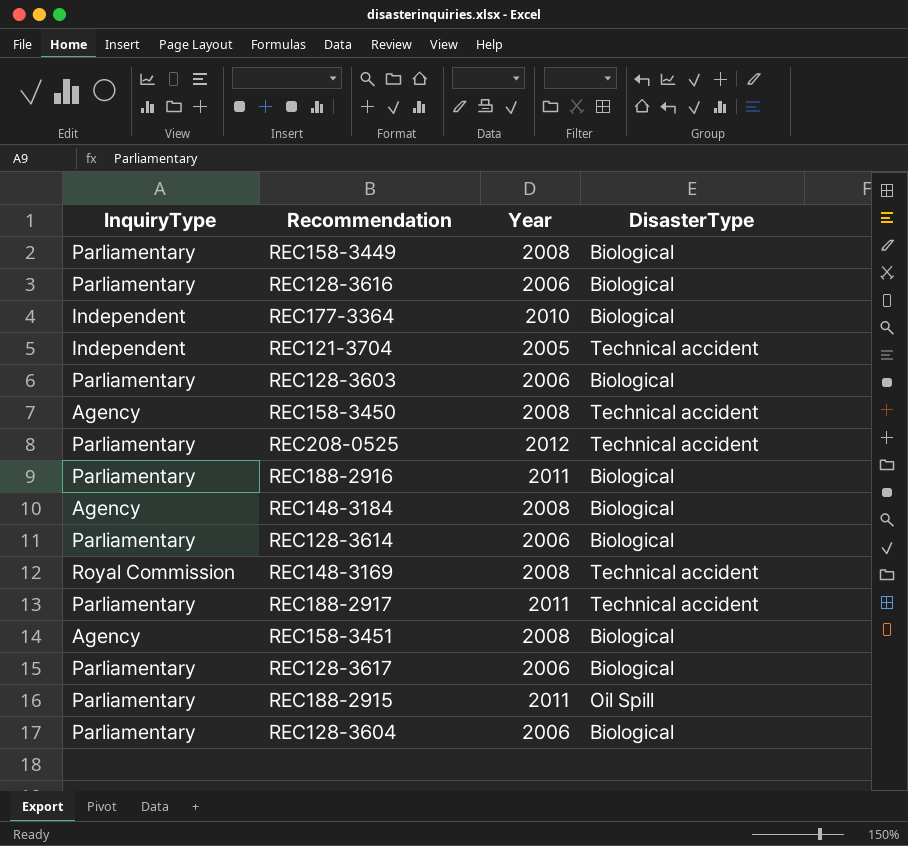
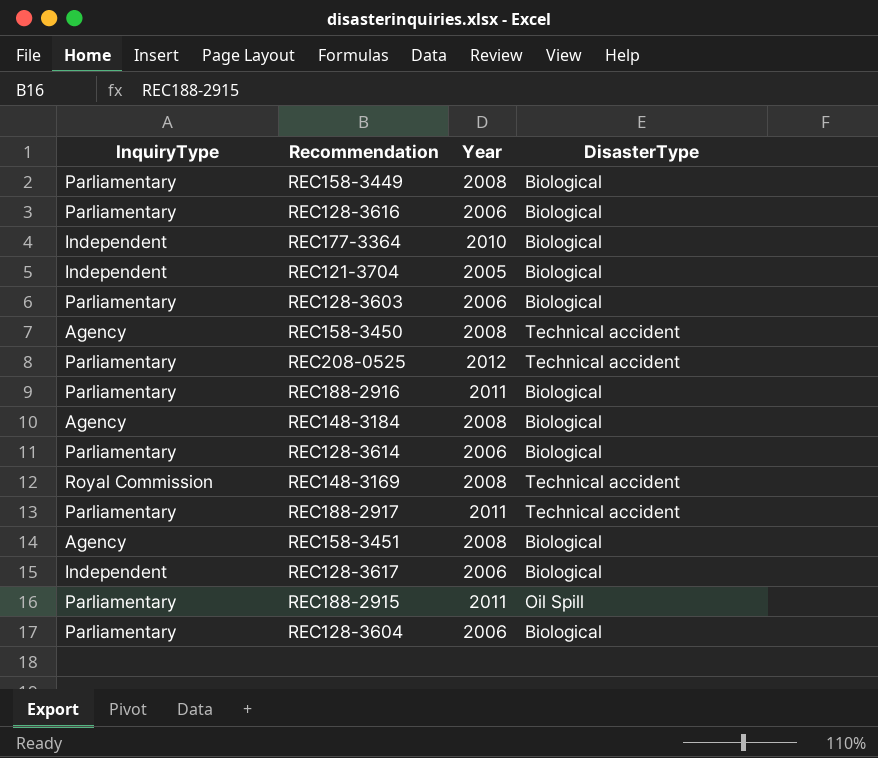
REC121-3704 | DisasterType: Technical accident -> Biological
REC128-3617 | InquiryType: Parliamentary -> Independent

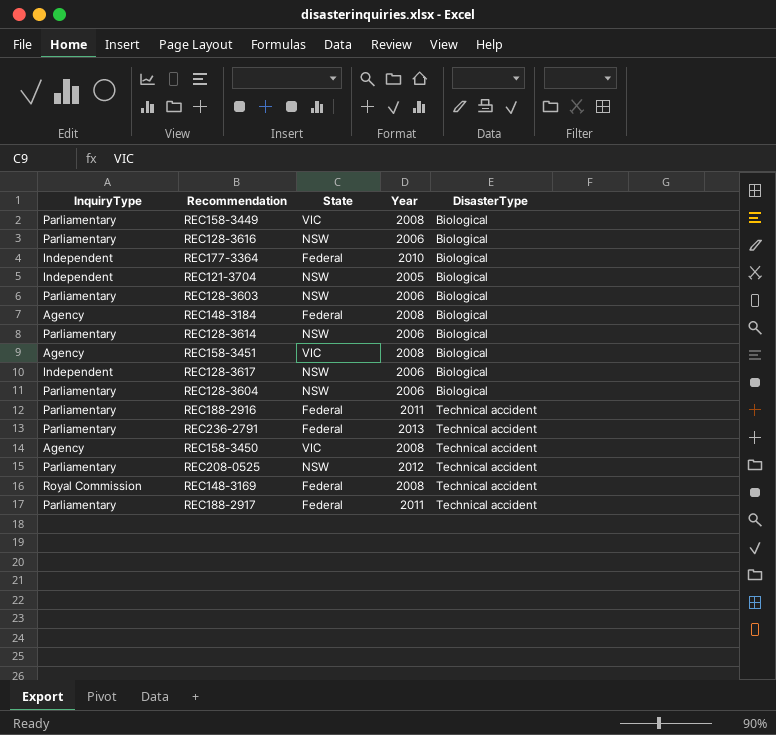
row order: none -> DisasterType ascending
column State | position: none -> 3
row REC188-2915: Parliamentary | 2011 | Oil Spill -> none
REC188-2916 | DisasterType: Biological -> Technical accident
row REC236-2791: none -> Parliamentary | Federal | 2013 | Technical accident

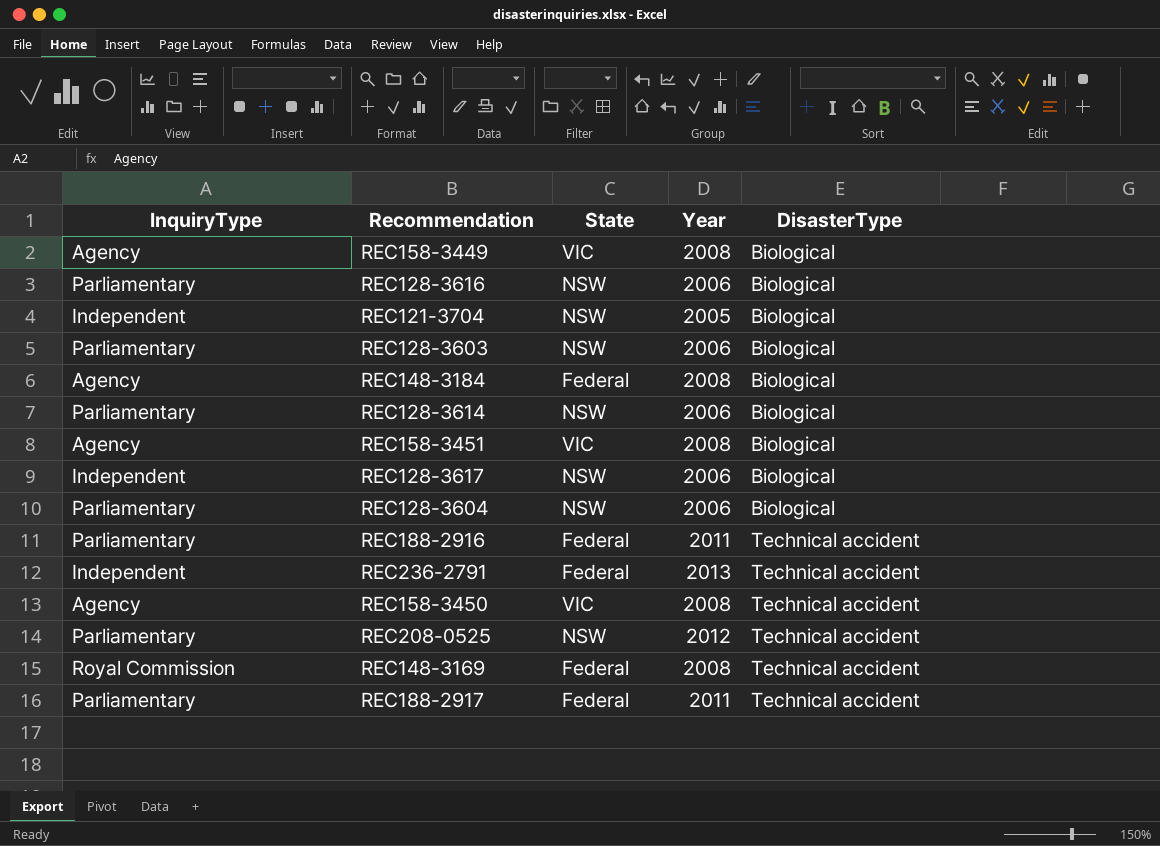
row REC177-3364: Independent | Federal | 2010 | Biological -> none
REC158-3449 | InquiryType: Parliamentary -> Agency
REC236-2791 | InquiryType: Parliamentary -> Independent

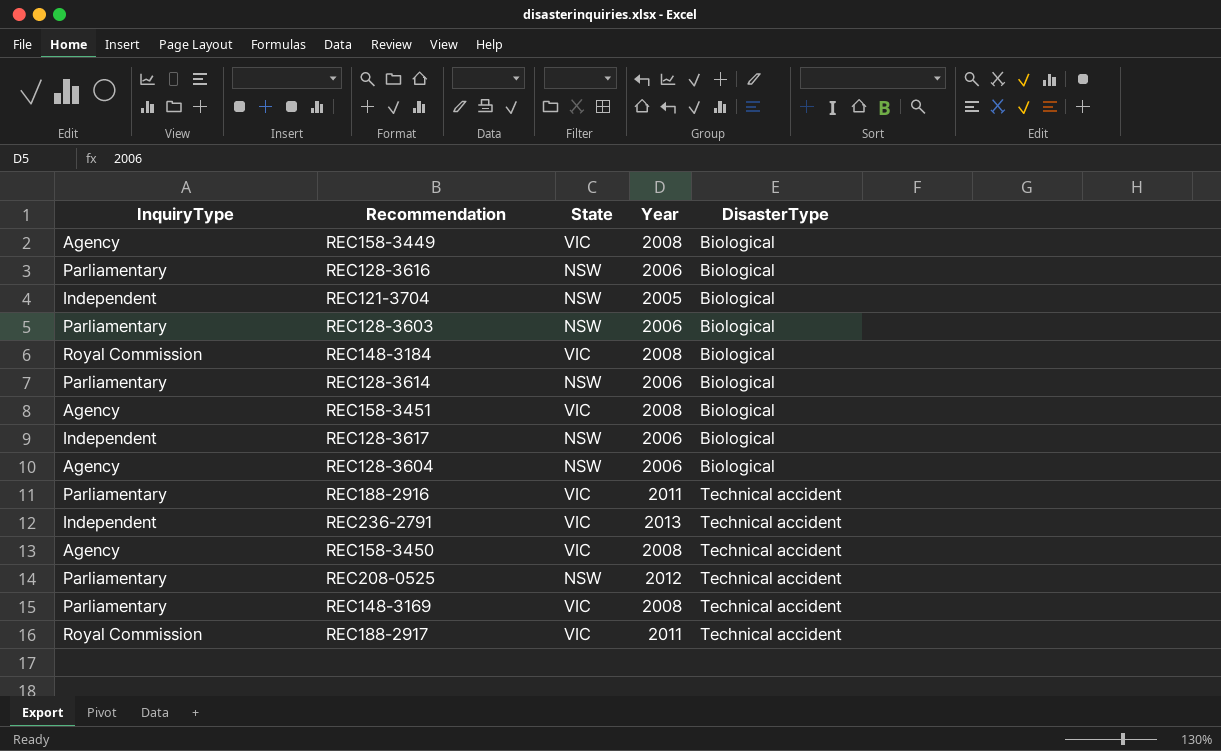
REC148-3184 | InquiryType: Agency -> Royal Commission
REC148-3184 | State: Federal -> VIC
REC128-3604 | InquiryType: Parliamentary -> Agency
REC188-2916 | State: Federal -> VIC
REC236-2791 | State: Federal -> VIC
REC148-3169 | InquiryType: Royal Commission -> Parliamentary
REC148-3169 | State: Federal -> VIC
REC188-2917 | InquiryType: Parliamentary -> Royal Commission
REC188-2917 | State: Federal -> VIC

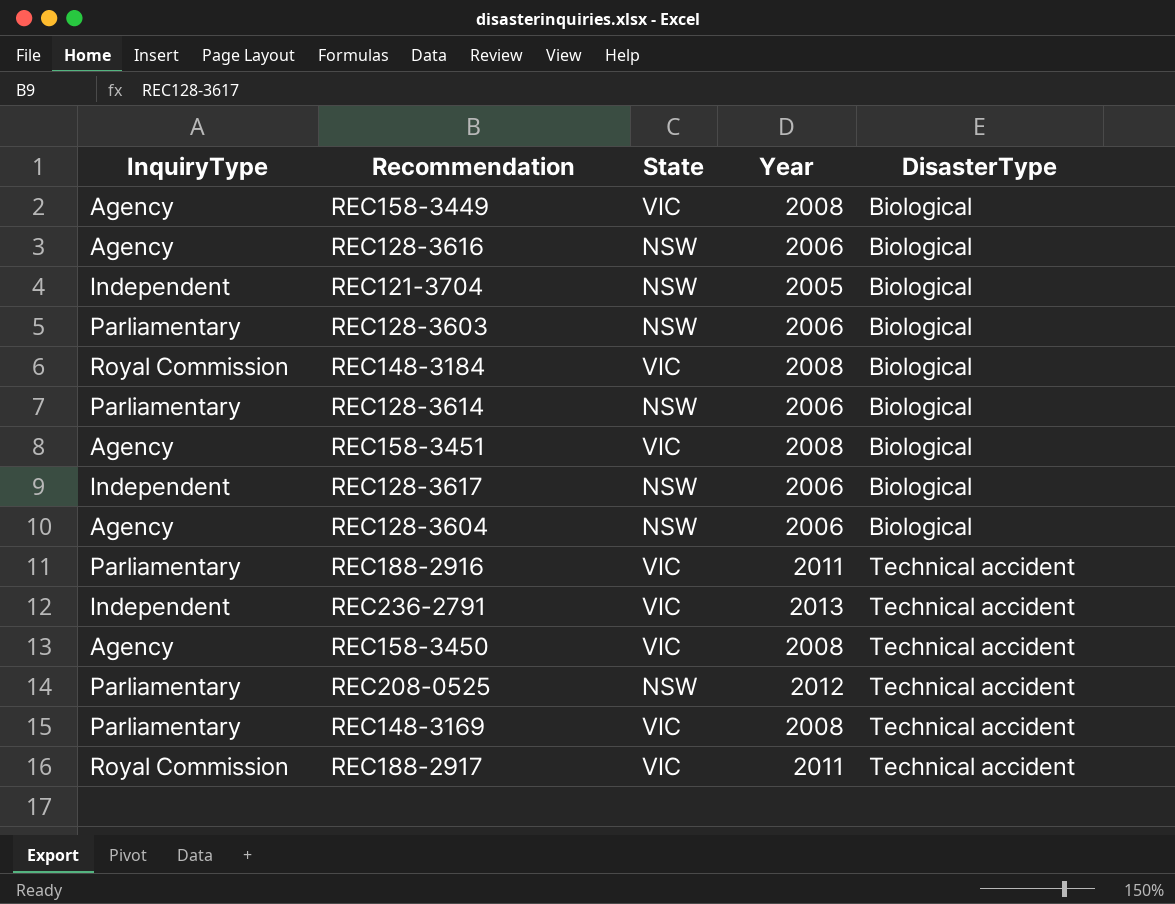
REC128-3616 | InquiryType: Parliamentary -> Agency

